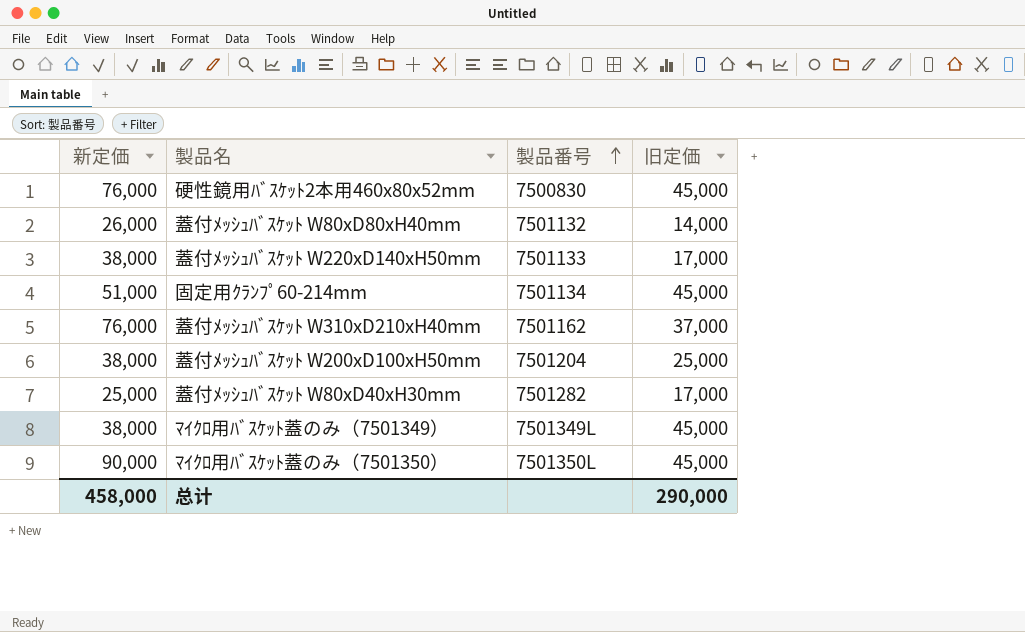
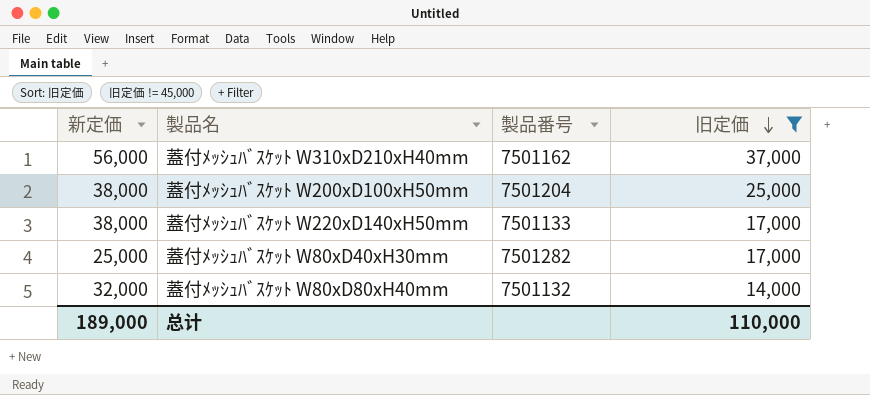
filter: none -> 旧定価 != 45,000
row order: 製品番号 ascending -> 旧定価 descending
蓋付ﾒｯｼｭﾊﾞｽｹｯﾄ W310xD210xH40mm | 新定価: 76,000 -> 56,000
蓋付ﾒｯｼｭﾊﾞｽｹｯﾄ W80xD80xH40mm | 新定価: 26,000 -> 32,000
总计 | 新定価: 458,000 -> 189,000
总计 | 旧定価: 290,000 -> 110,000

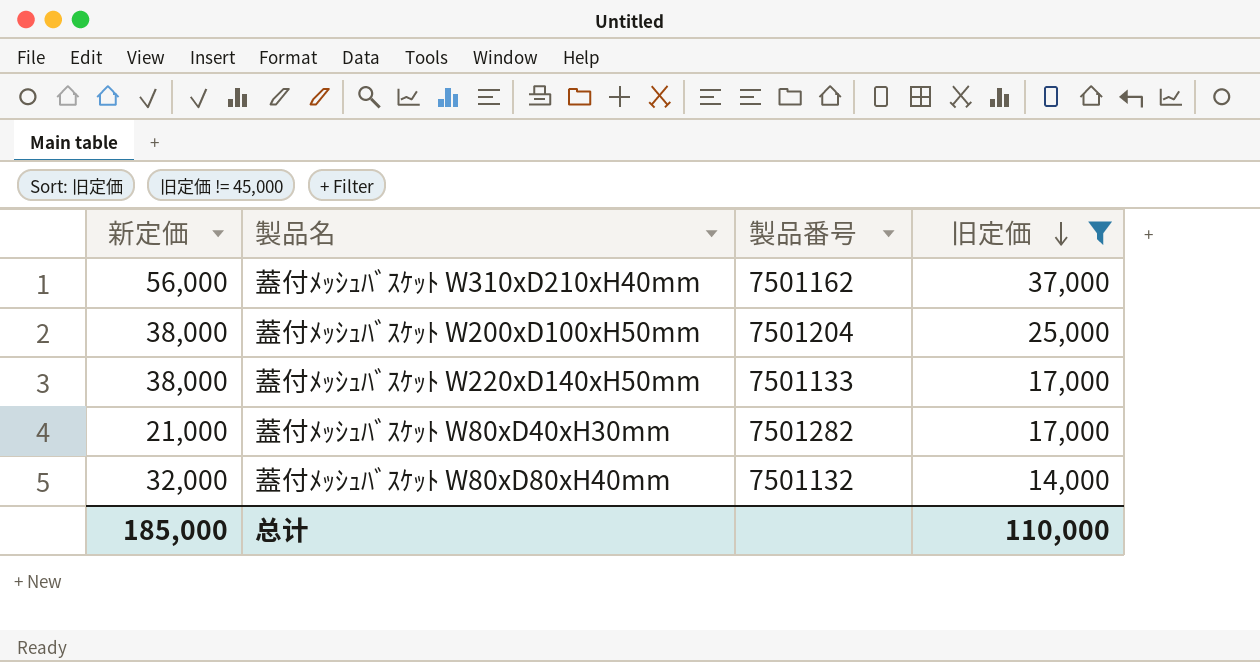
蓋付ﾒｯｼｭﾊﾞｽｹｯﾄ W80xD40xH30mm | 新定価: 25,000 -> 21,000
总计 | 新定価: 189,000 -> 185,000

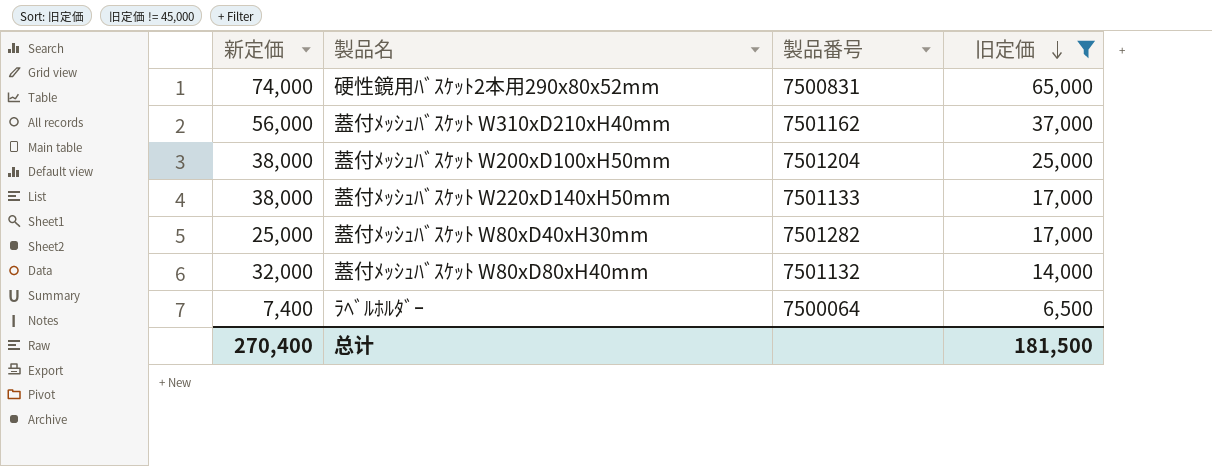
row 硬性鏡用ﾊﾞｽｹｯﾄ2本用290x80x52mm: none -> 74,000 | 7500831 | 65,000
蓋付ﾒｯｼｭﾊﾞｽｹｯﾄ W80xD40xH30mm | 新定価: 21,000 -> 25,000
row ﾗﾍﾞﾙﾎﾙﾀﾞｰ: none -> 7,400 | 7500064 | 6,500
总计 | 新定価: 185,000 -> 270,400
总计 | 旧定価: 110,000 -> 181,500

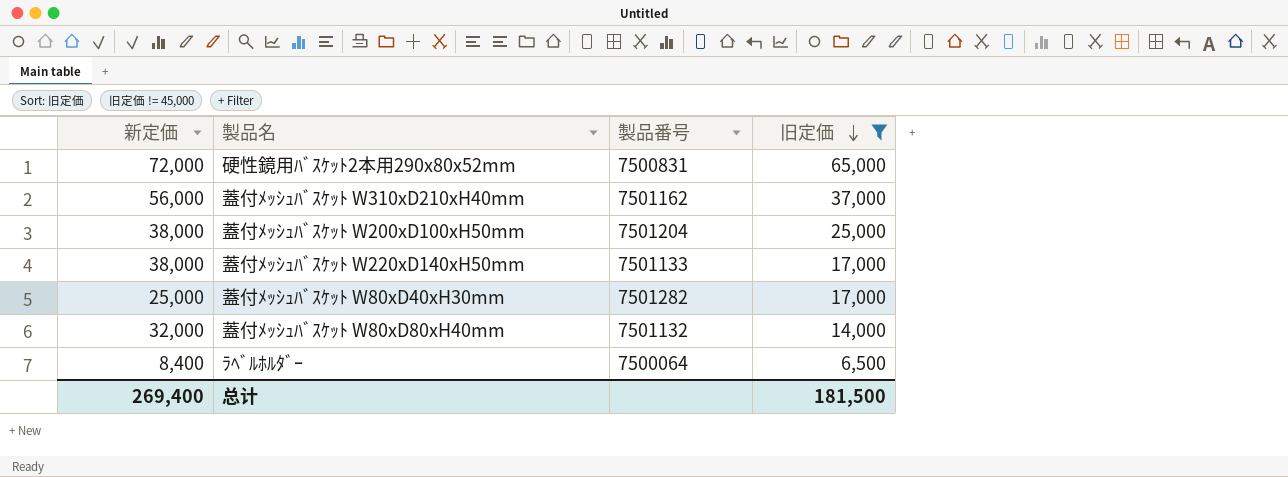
硬性鏡用ﾊﾞｽｹｯﾄ2本用290x80x52mm | 新定価: 74,000 -> 72,000
ﾗﾍﾞﾙﾎﾙﾀﾞｰ | 新定価: 7,400 -> 8,400
总计 | 新定価: 270,400 -> 269,400

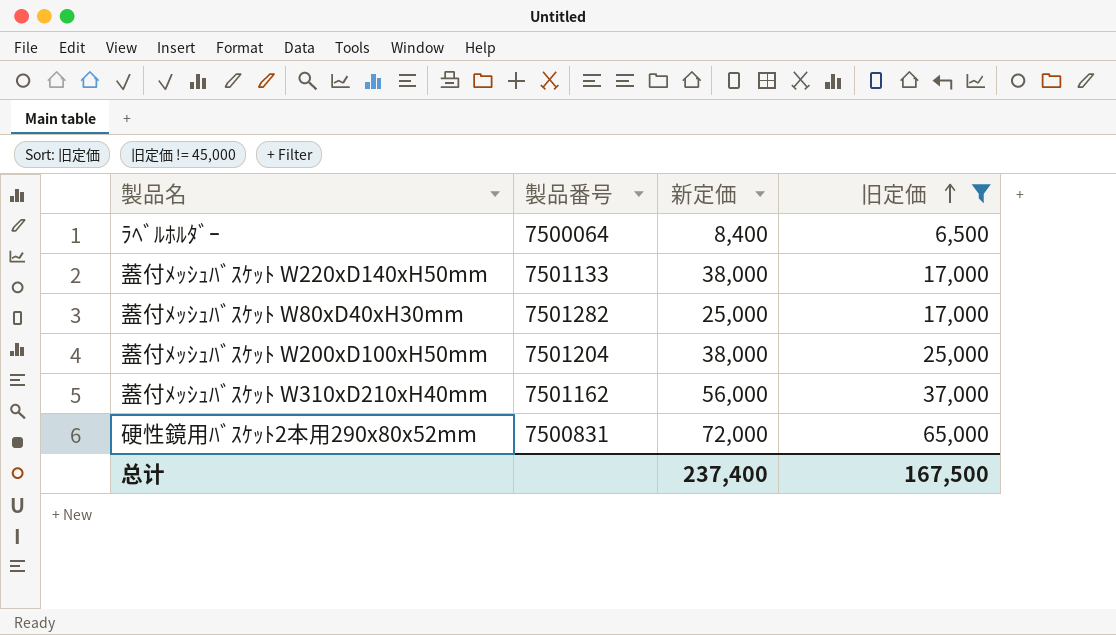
row order: 旧定価 descending -> 旧定価 ascending
column 新定価 | position: 1 -> 3
row 蓋付ﾒｯｼｭﾊﾞｽｹｯﾄ W80xD80xH40mm: 32,000 | 7501132 | 14,000 -> none
总计 | 新定価: 269,400 -> 237,400
总计 | 旧定価: 181,500 -> 167,500

